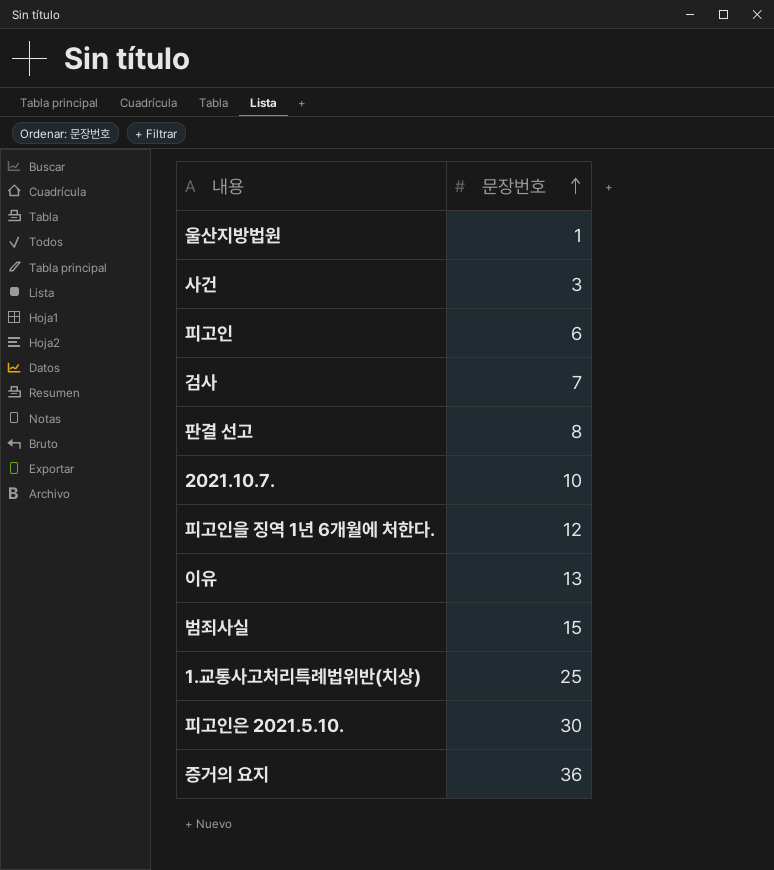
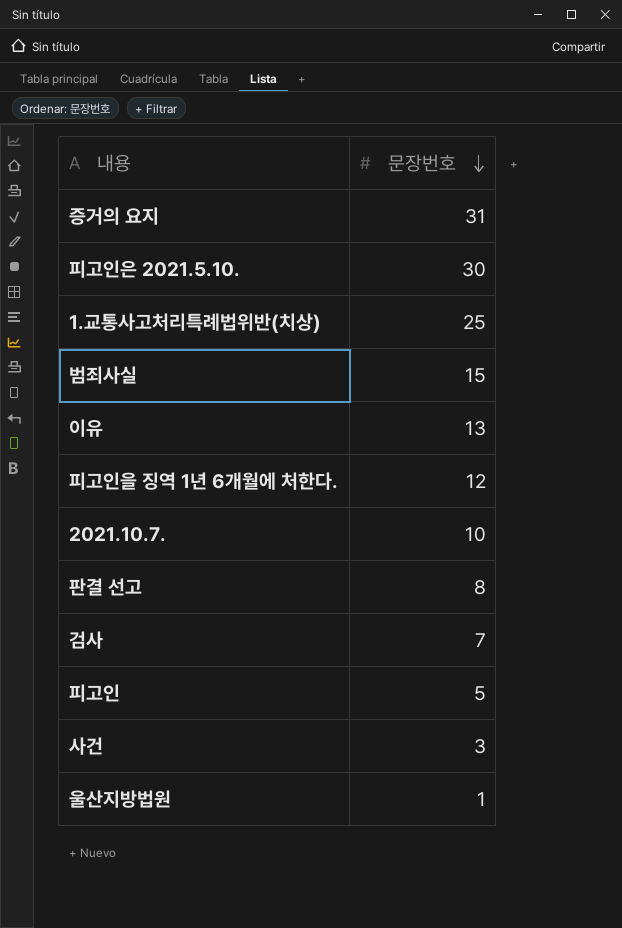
row order: 문장번호 ascending -> 문장번호 descending
증거의 요지 | 문장번호: 36 -> 31
피고인 | 문장번호: 6 -> 5

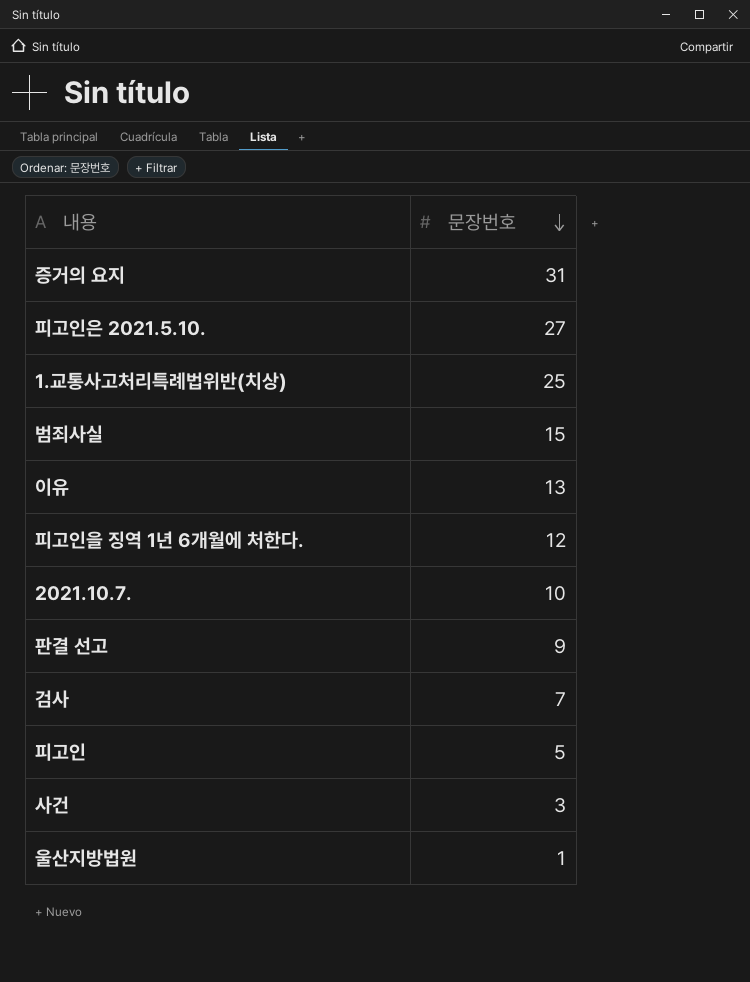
피고인은 2021.5.10. | 문장번호: 30 -> 27
판결 선고 | 문장번호: 8 -> 9

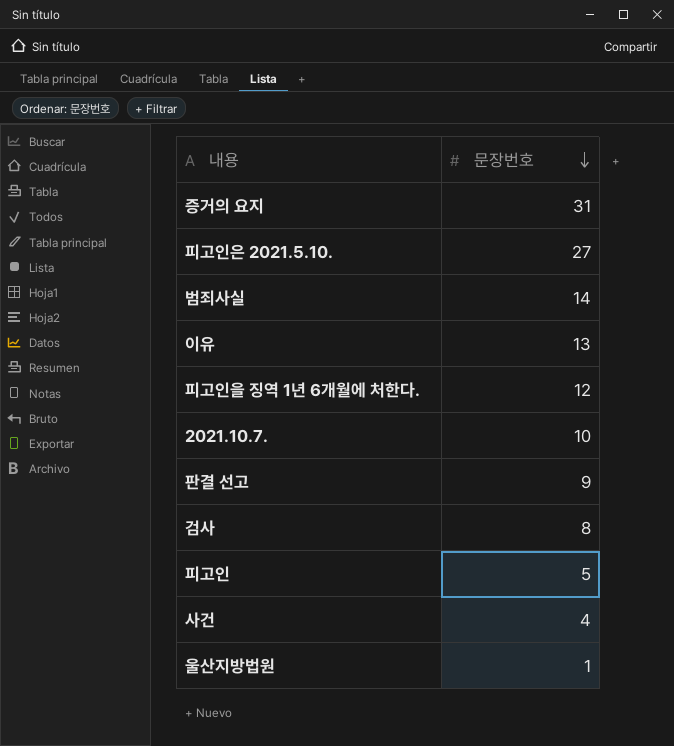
row 1.교통사고처리특례법위반(치상): 25 -> none
범죄사실 | 문장번호: 15 -> 14
검사 | 문장번호: 7 -> 8
사건 | 문장번호: 3 -> 4

